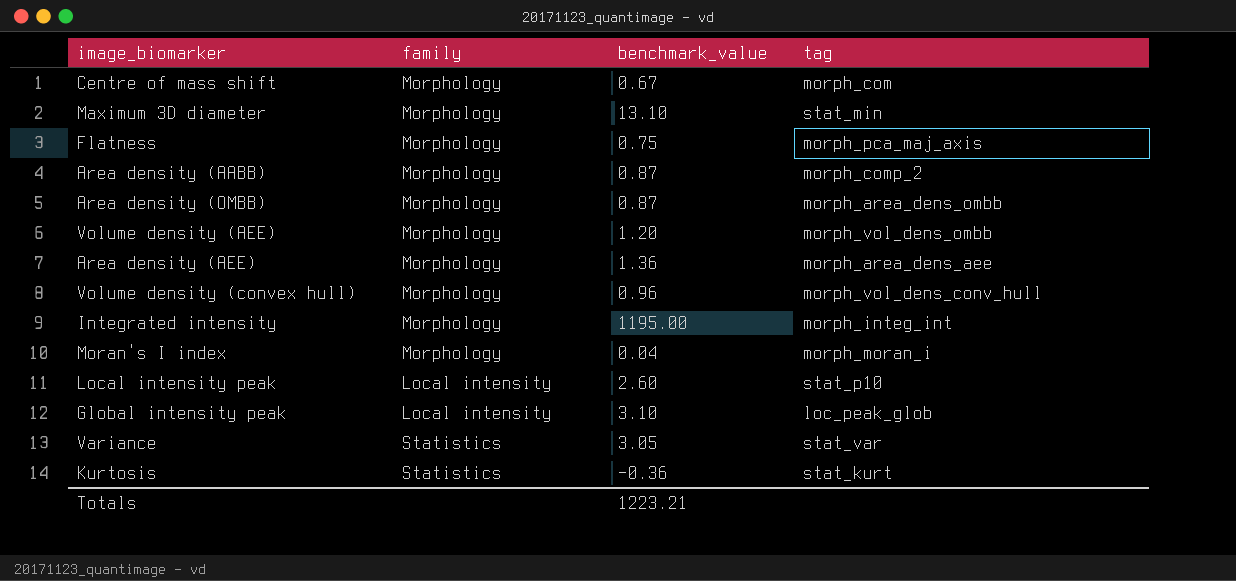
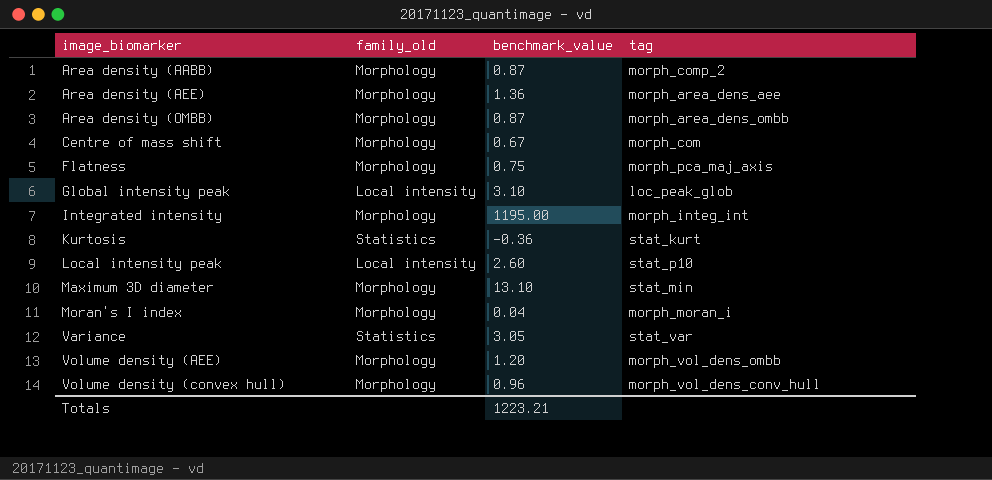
row order: none -> image_biomarker ascending
column name: family -> family_old

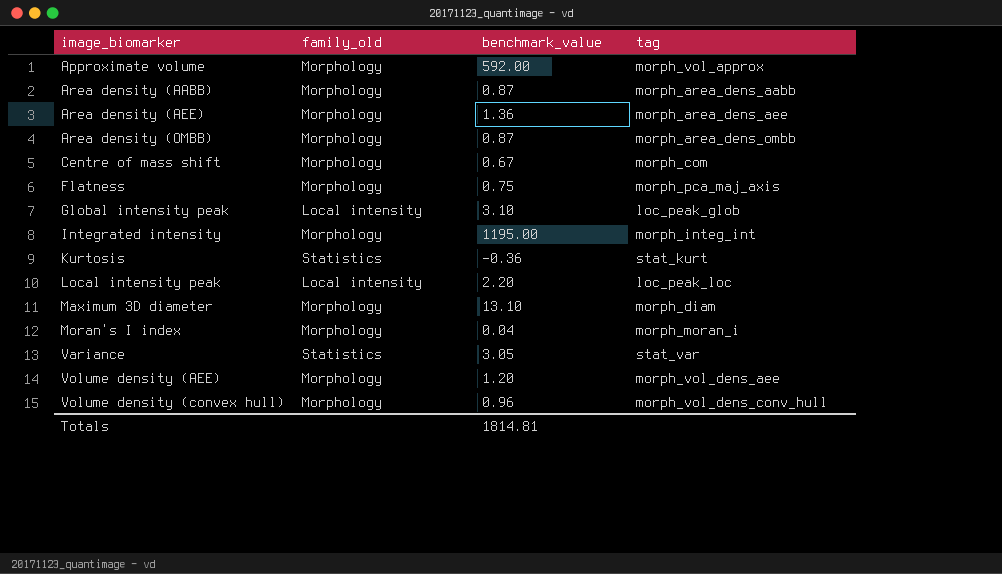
row Approximate volume: none -> Morphology | 592.00 | morph_vol_approx
Area density (AABB) | tag: morph_comp_2 -> morph_area_dens_aabb
Local intensity peak | benchmark_value: 2.60 -> 2.20
Local intensity peak | tag: stat_p10 -> loc_peak_loc
Maximum 3D diameter | tag: stat_min -> morph_diam
Volume density (AEE) | tag: morph_vol_dens_ombb -> morph_vol_dens_aee
Totals | benchmark_value: 1223.21 -> 1814.81

